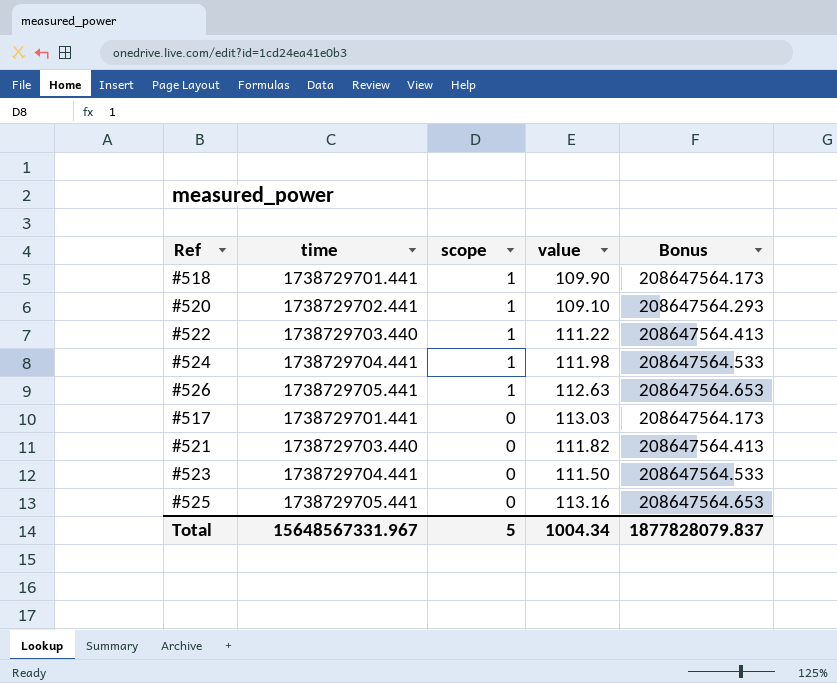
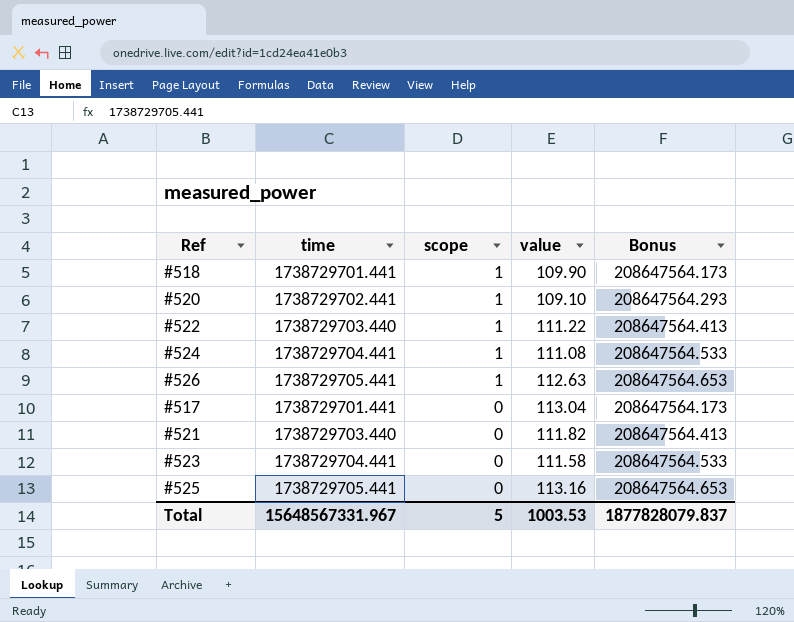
#524 | value: 111.98 -> 111.08
#517 | value: 113.03 -> 113.04
#523 | value: 111.50 -> 111.58
Total | value: 1004.34 -> 1003.53

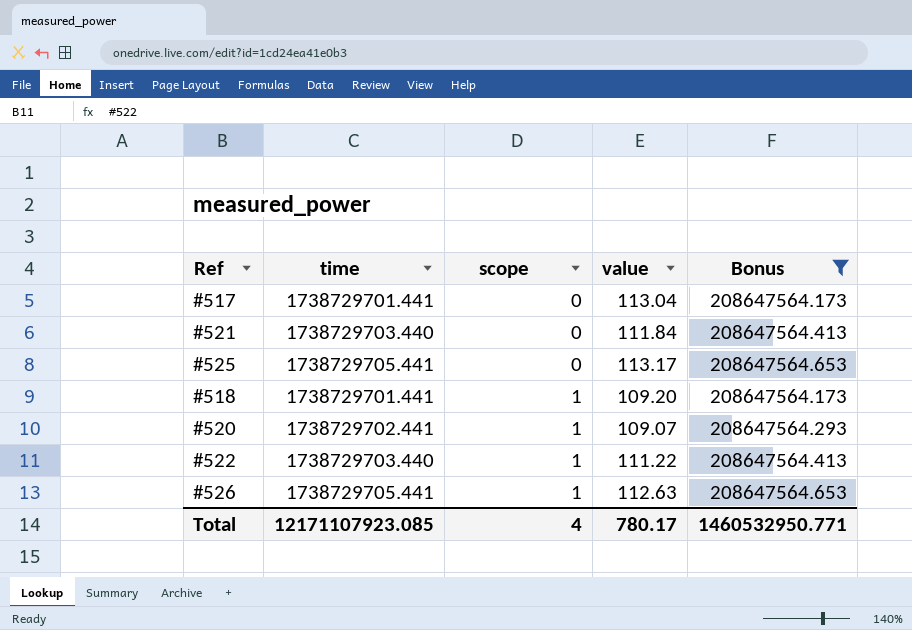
filter: none -> Bonus != 208647564.533
row order: scope descending -> scope ascending
#521 | value: 111.82 -> 111.84
#525 | value: 113.16 -> 113.17
#518 | value: 109.90 -> 109.20
#520 | value: 109.10 -> 109.07
Total | time: 15648567331.967 -> 12171107923.085
Total | scope: 5 -> 4
Total | value: 1003.53 -> 780.17
Total | Bonus: 1877828079.837 -> 1460532950.771

